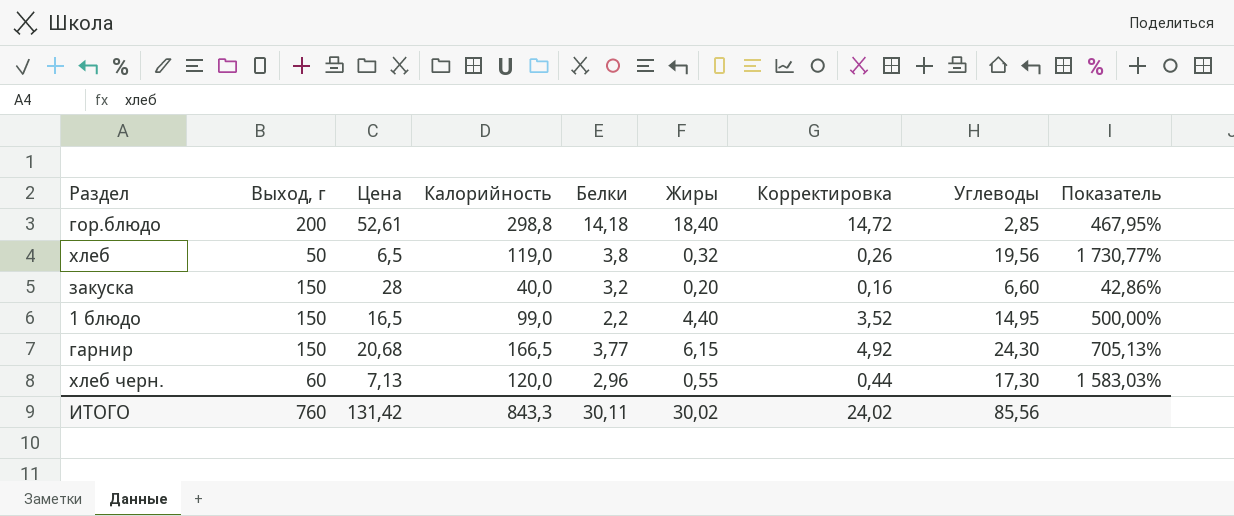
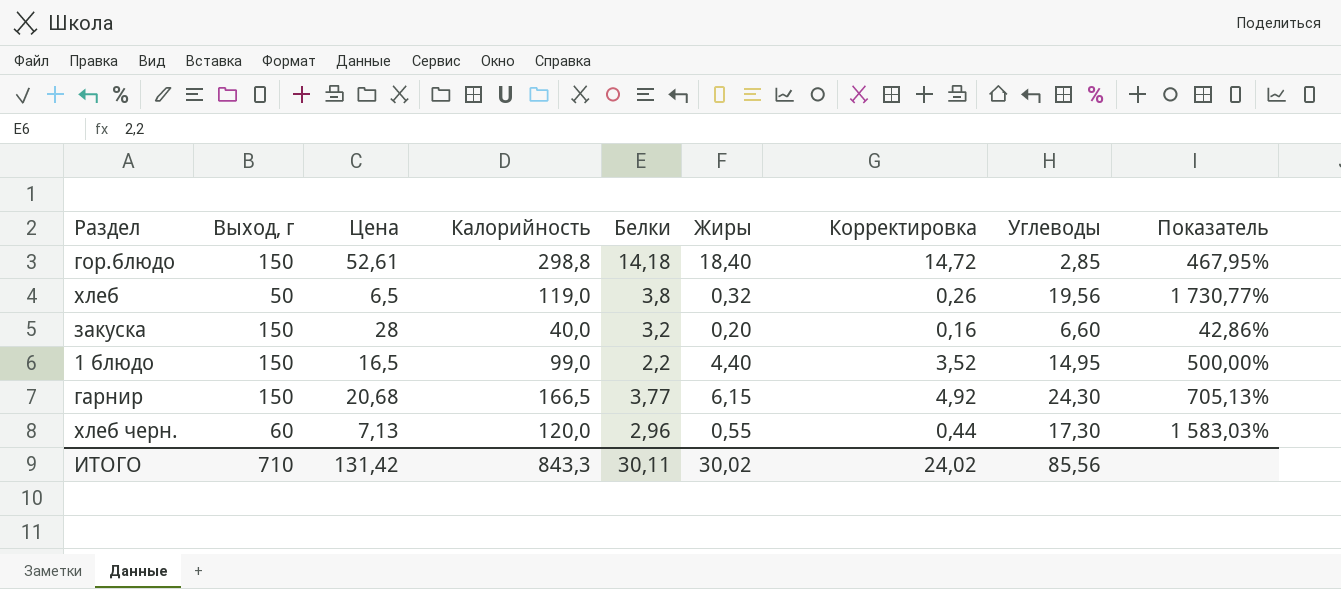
гор.блюдо | Выход, г: 200 -> 150
ИТОГО | Выход, г: 760 -> 710

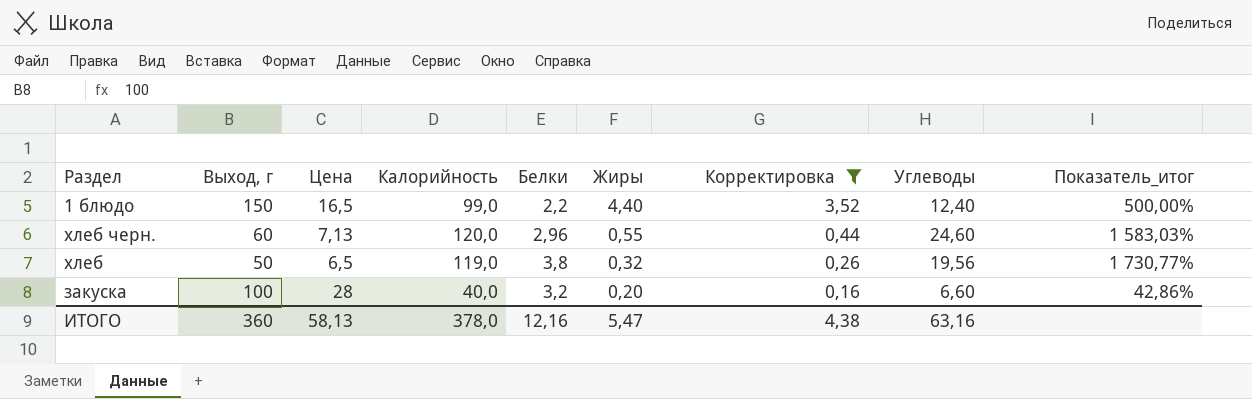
filter: none -> Корректировка <= 3,52
row order: none -> Жиры descending
column name: Показатель -> Показатель_итог
1 блюдо | Углеводы: 14,95 -> 12,40
хлеб черн. | Углеводы: 17,30 -> 24,60
закуска | Выход, г: 150 -> 100
ИТОГО | Выход, г: 710 -> 360
ИТОГО | Цена: 131,42 -> 58,13
ИТОГО | Калорийность: 843,3 -> 378,0
ИТОГО | Белки: 30,11 -> 12,16
ИТОГО | Жиры: 30,02 -> 5,47
ИТОГО | Корректировка: 24,02 -> 4,38
ИТОГО | Углеводы: 85,56 -> 63,16

